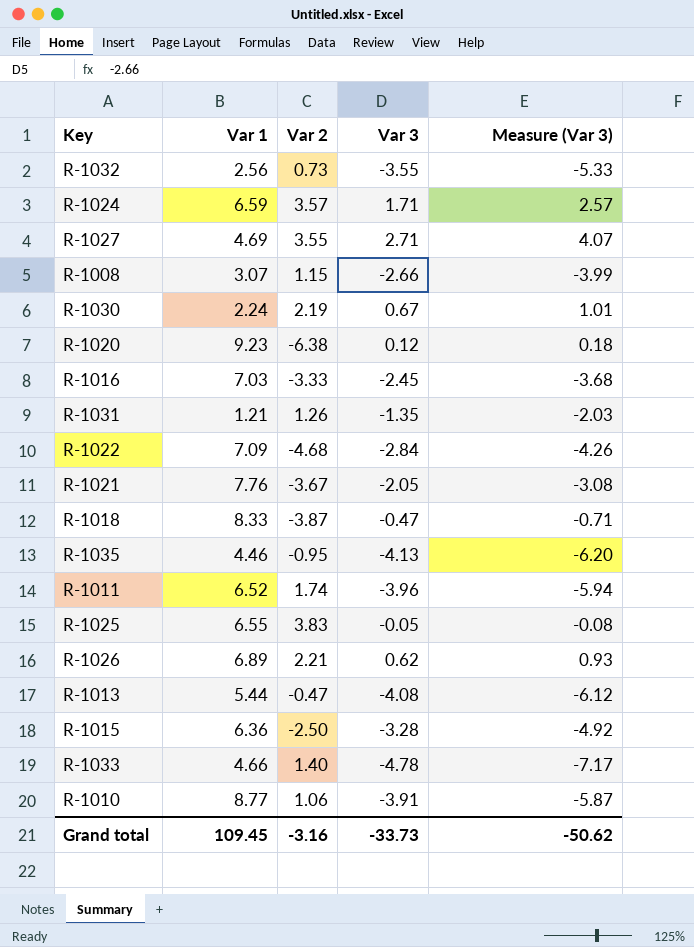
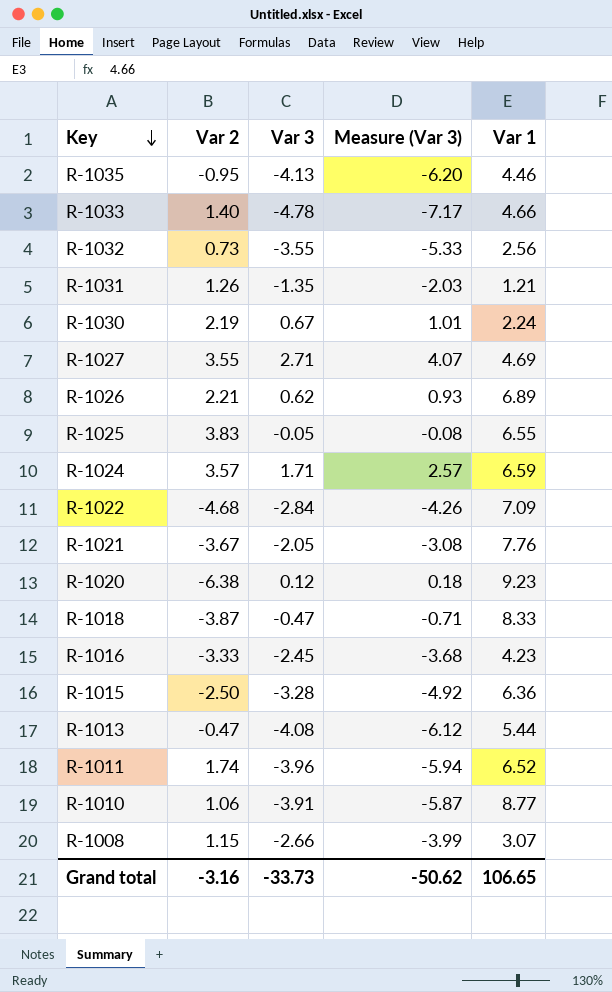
row order: none -> Key descending
column Var 1 | position: 2 -> 5
R-1016 | Var 1: 7.03 -> 4.23
Grand total | Var 1: 109.45 -> 106.65

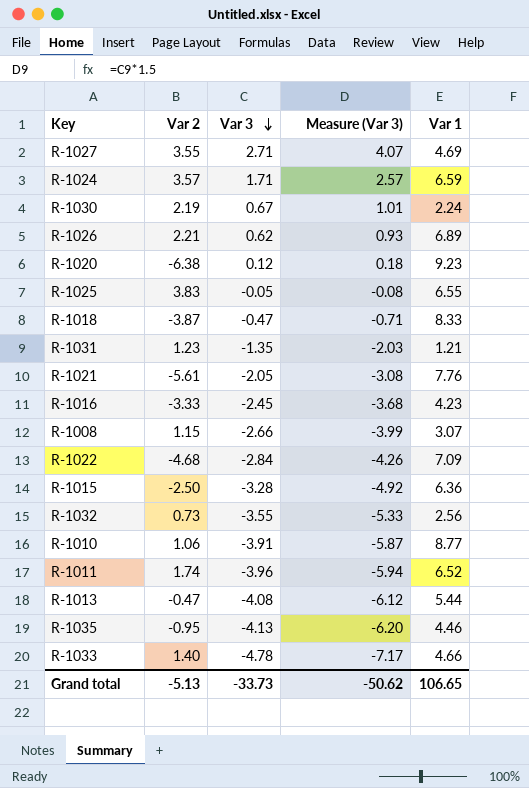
row order: Key descending -> Var 3 descending
R-1031 | Var 2: 1.26 -> 1.23
R-1021 | Var 2: -3.67 -> -5.61
Grand total | Var 2: -3.16 -> -5.13

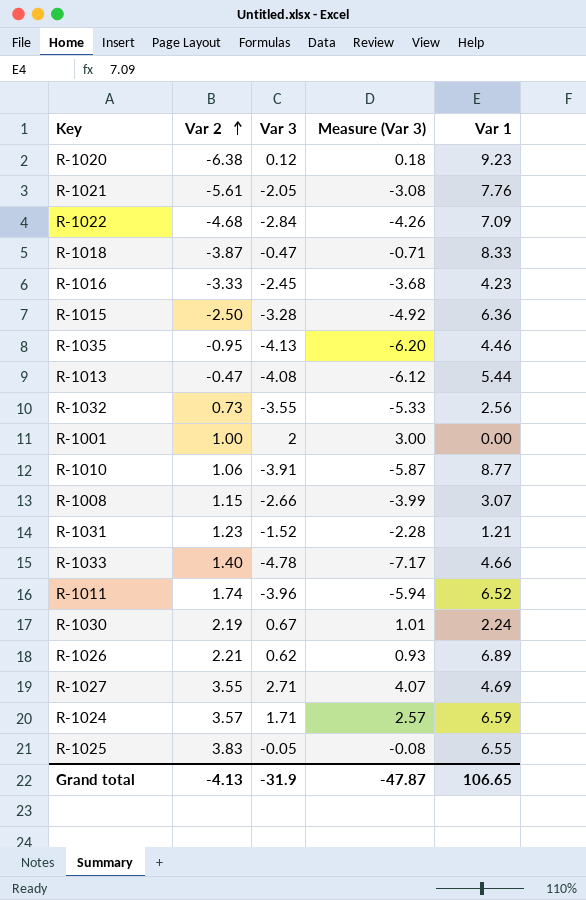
row order: Var 3 descending -> Var 2 ascending
row R-1001: none -> 1.00 | 2 | 3.00 | 0.00
R-1031 | Var 3: -1.35 -> -1.52
R-1031 | Measure (Var 3): -2.03 -> -2.28
Grand total | Var 2: -5.13 -> -4.13
Grand total | Var 3: -33.73 -> -31.9
Grand total | Measure (Var 3): -50.62 -> -47.87

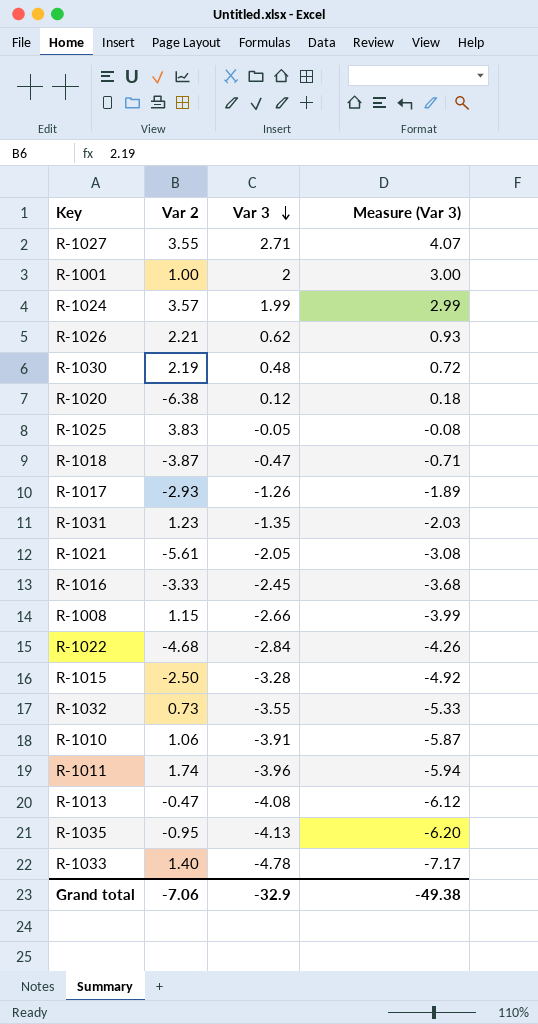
row order: Var 2 ascending -> Var 3 descending
column Var 1 | position: 5 -> none
R-1024 | Var 3: 1.71 -> 1.99
R-1024 | Measure (Var 3): 2.57 -> 2.99
R-1030 | Var 3: 0.67 -> 0.48
R-1030 | Measure (Var 3): 1.01 -> 0.72
row R-1017: none -> -2.93 | -1.26 | -1.89
R-1031 | Var 3: -1.52 -> -1.35
R-1031 | Measure (Var 3): -2.28 -> -2.03
Grand total | Var 2: -4.13 -> -7.06
Grand total | Var 3: -31.9 -> -32.9
Grand total | Measure (Var 3): -47.87 -> -49.38

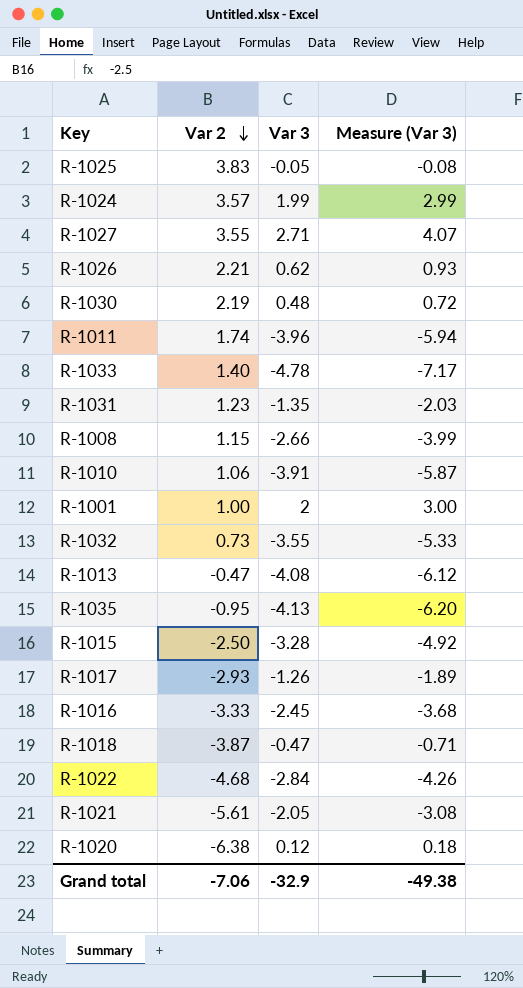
row order: Var 3 descending -> Var 2 descending

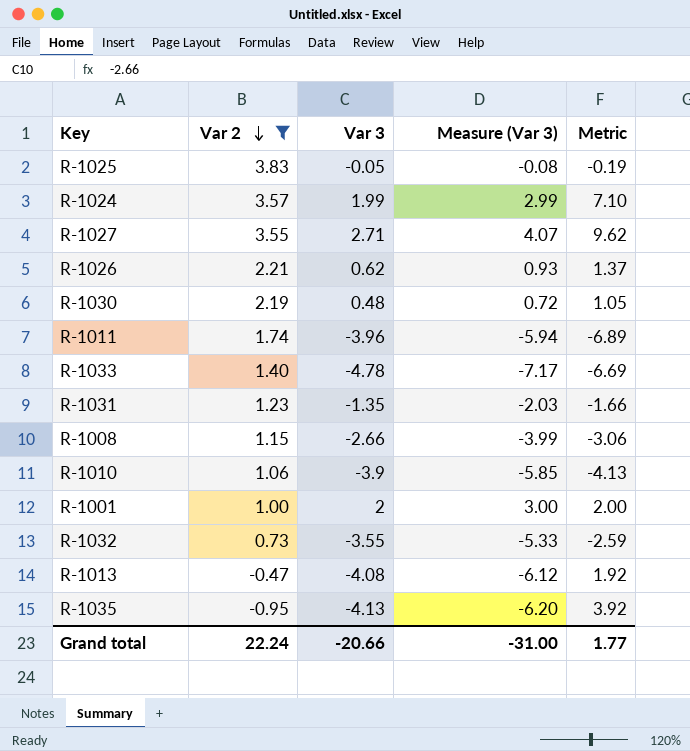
filter: none -> Var 2 >= -0.95
column Metric | formula: none -> [Var 2] * [Var 3]
R-1010 | Var 3: -3.91 -> -3.9
R-1010 | Measure (Var 3): -5.87 -> -5.85
Grand total | Var 2: -7.06 -> 22.24
Grand total | Var 3: -32.9 -> -20.66
Grand total | Measure (Var 3): -49.38 -> -31.00

